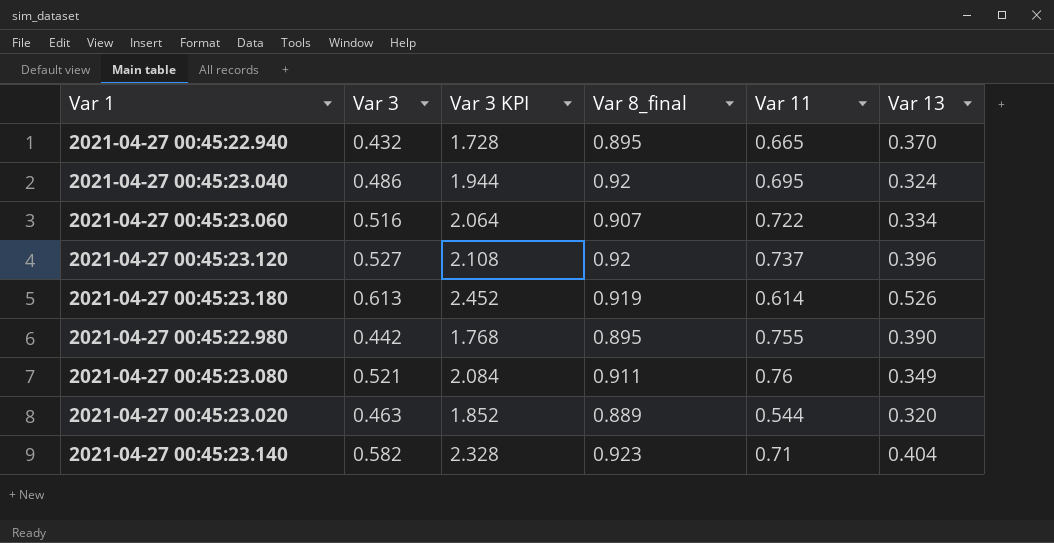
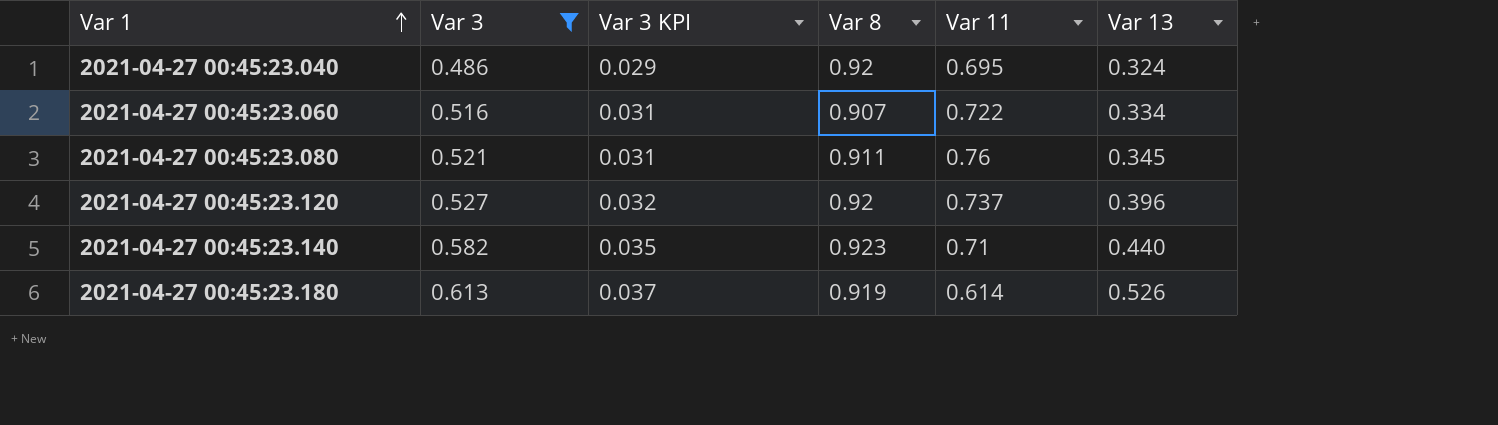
filter: none -> Var 3 >= 0.486
row order: none -> Var 1 ascending
column Var 3 KPI | formula: [Var 3] * 4 -> [Var 3] * 0.06
column name: Var 8_final -> Var 8
2021-04-27 00:45:23.080 | Var 13: 0.349 -> 0.345
2021-04-27 00:45:23.140 | Var 13: 0.404 -> 0.440

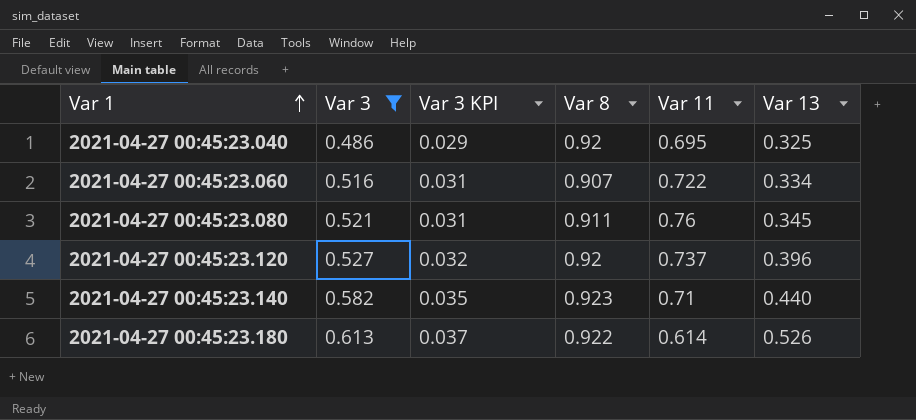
2021-04-27 00:45:23.040 | Var 13: 0.324 -> 0.325
2021-04-27 00:45:23.180 | Var 8: 0.919 -> 0.922

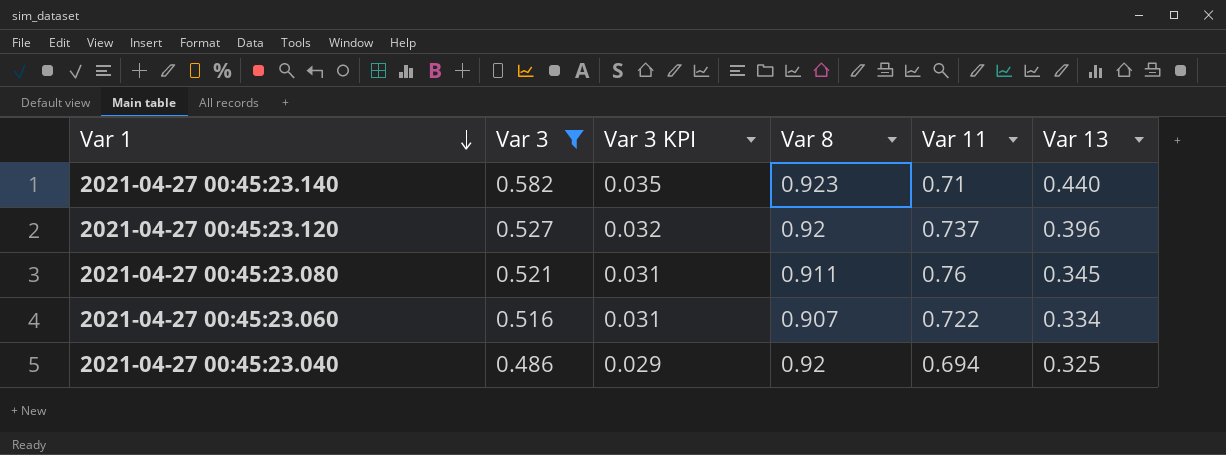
row order: Var 1 ascending -> Var 1 descending
row 2021-04-27 00:45:23.180: 0.613 | 0.037 | 0.922 | 0.614 | 0.526 -> none
2021-04-27 00:45:23.040 | Var 11: 0.695 -> 0.694

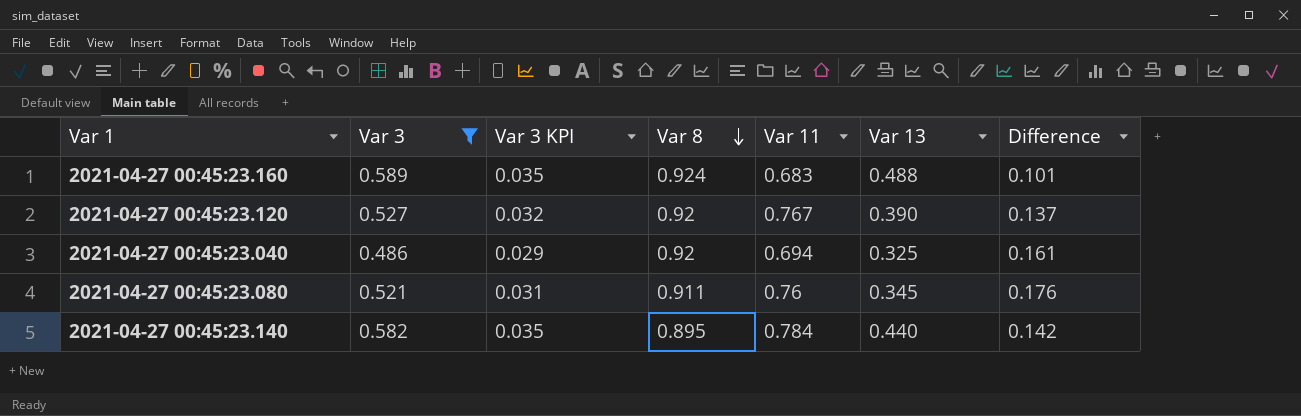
row order: Var 1 descending -> Var 8 descending
column Difference | formula: none -> [Var 3] - [Var 13]
row 2021-04-27 00:45:23.060: 0.516 | 0.031 | 0.907 | 0.722 | 0.334 -> none
row 2021-04-27 00:45:23.160: none -> 0.589 | 0.035 | 0.924 | 0.683 | 0.488 | 0.101
2021-04-27 00:45:23.120 | Var 11: 0.737 -> 0.767
2021-04-27 00:45:23.120 | Var 13: 0.396 -> 0.390
2021-04-27 00:45:23.140 | Var 8: 0.923 -> 0.895
2021-04-27 00:45:23.140 | Var 11: 0.71 -> 0.784

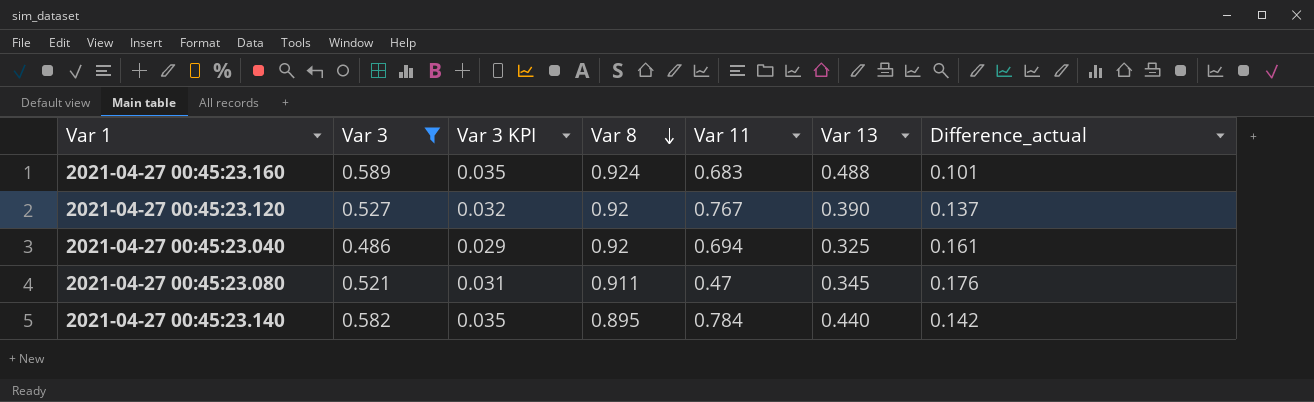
column name: Difference -> Difference_actual
2021-04-27 00:45:23.080 | Var 11: 0.76 -> 0.47

